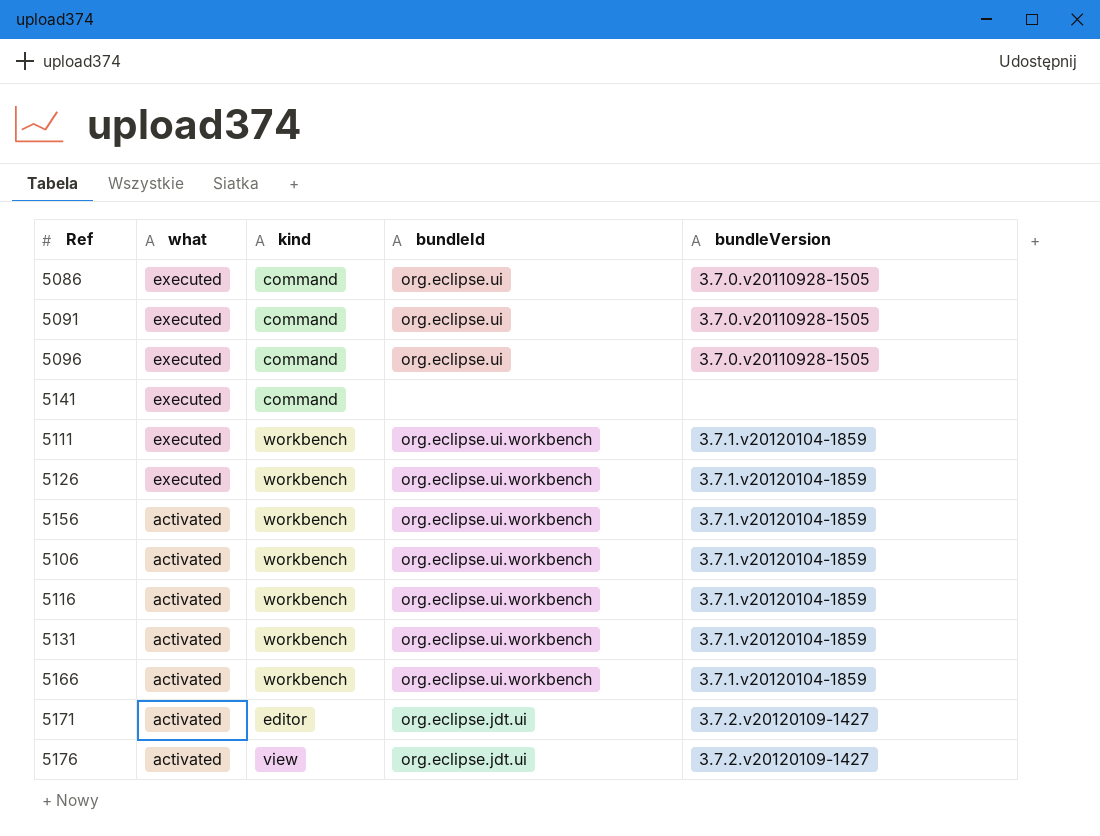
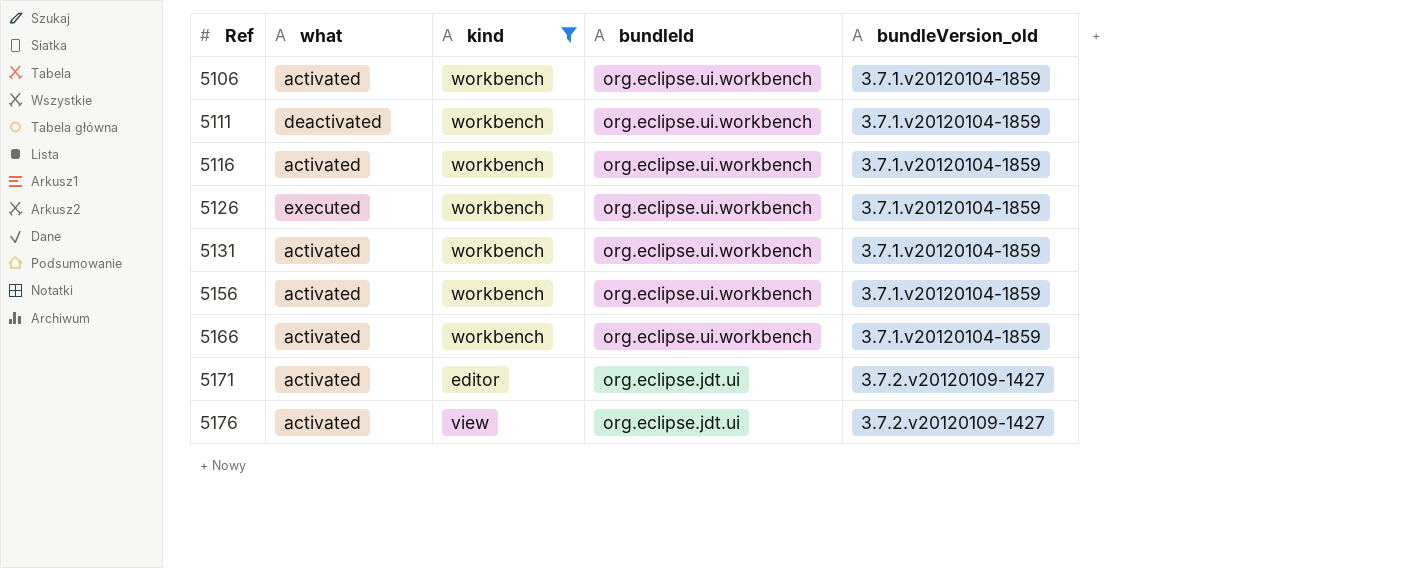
filter: none -> kind != command
row order: what descending -> Ref ascending
column name: bundleVersion -> bundleVersion_old
5111 | what: executed -> deactivated

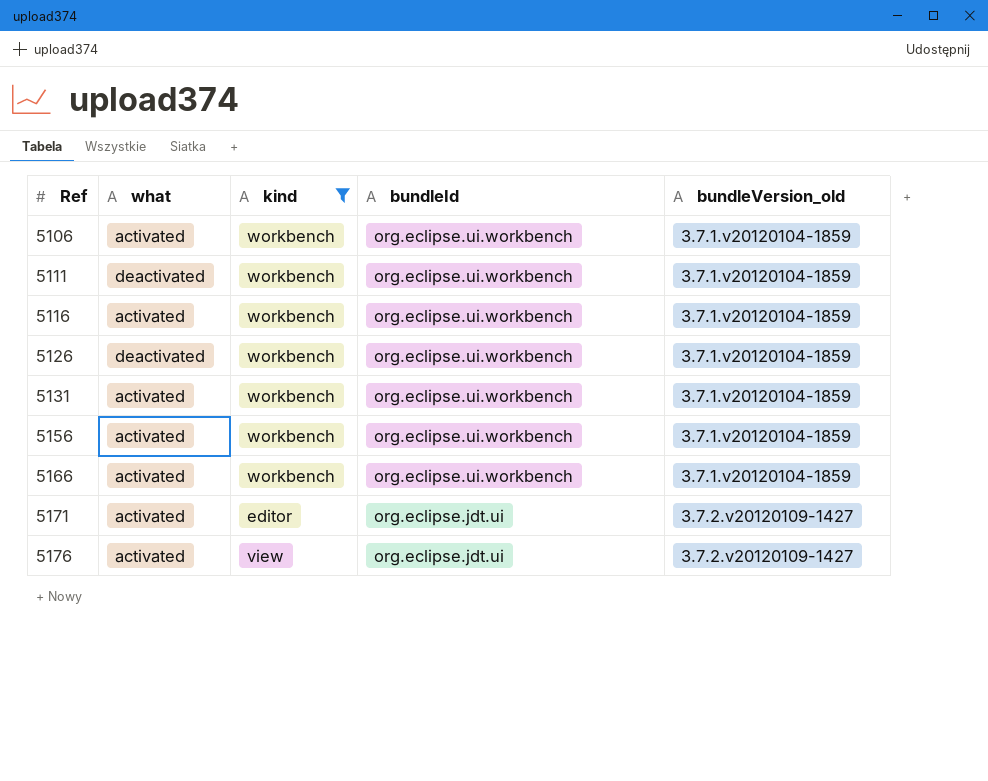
5126 | what: executed -> deactivated

